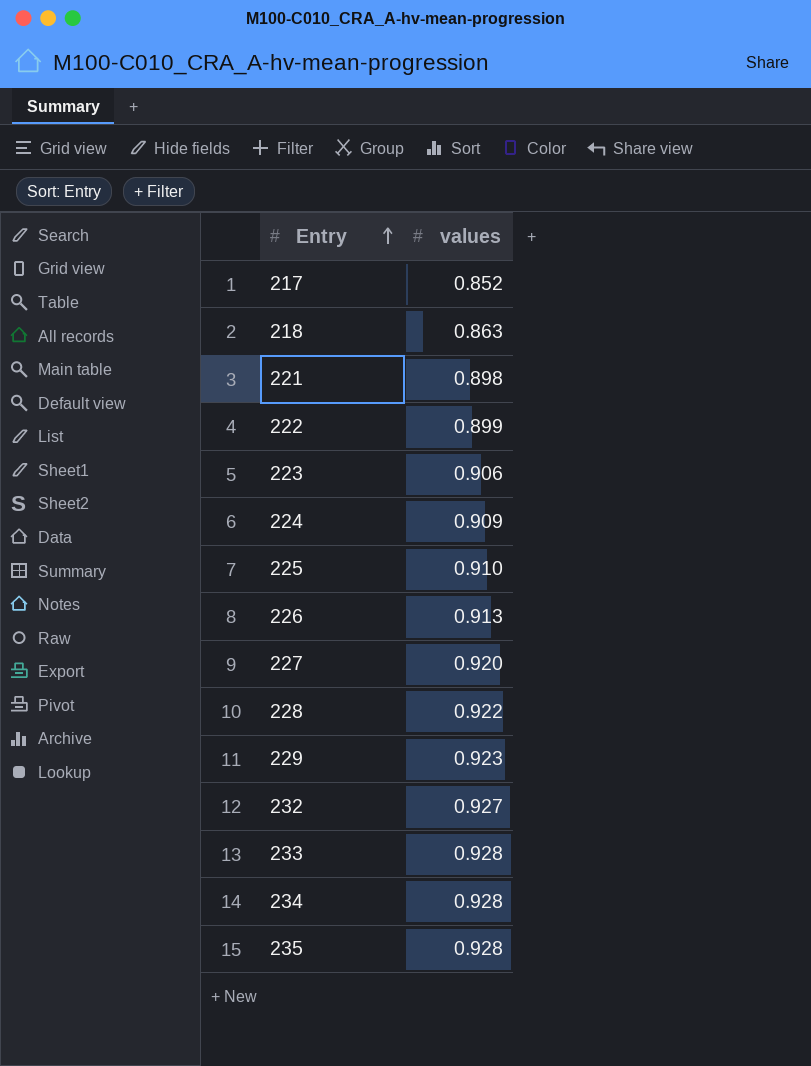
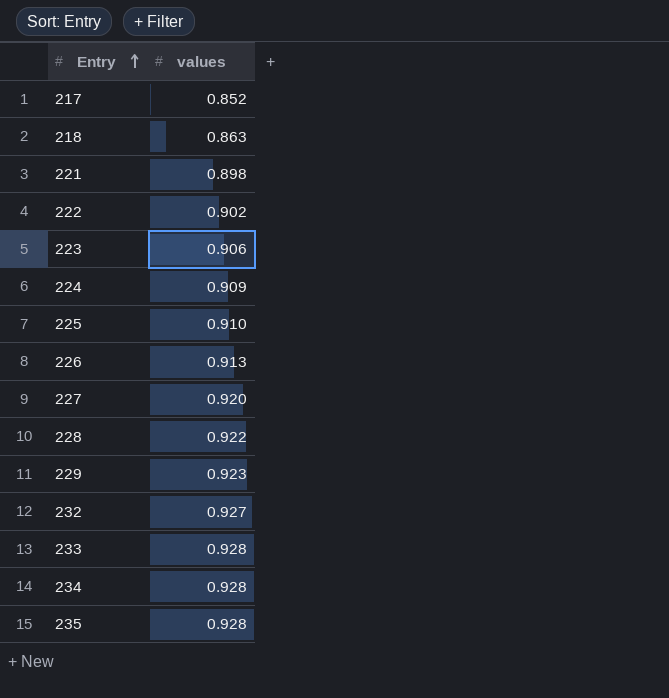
222 | values: 0.899 -> 0.902

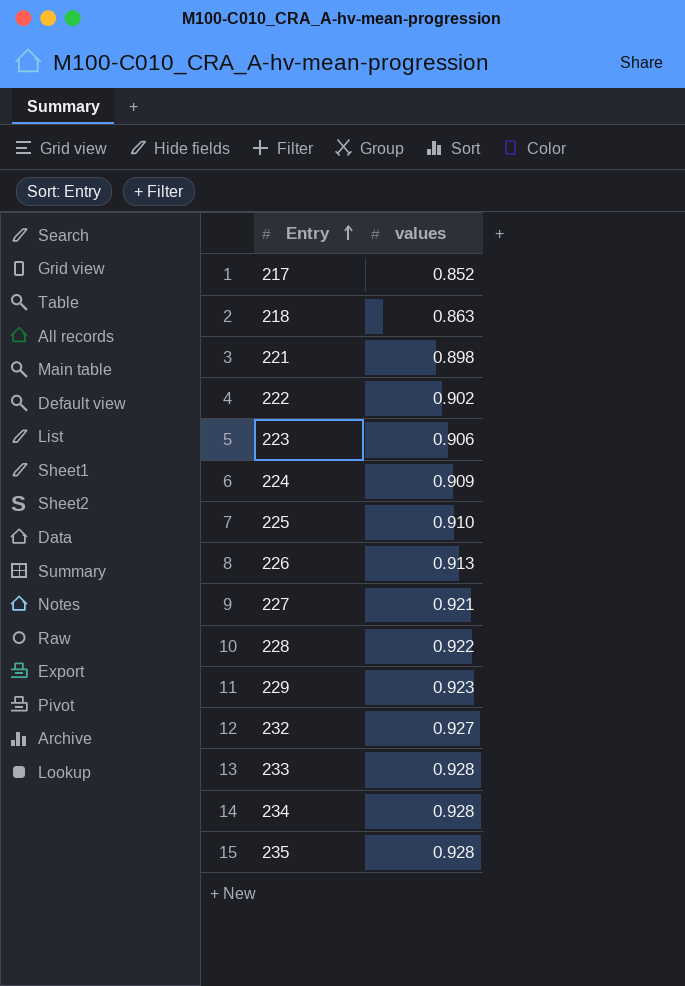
227 | values: 0.920 -> 0.921

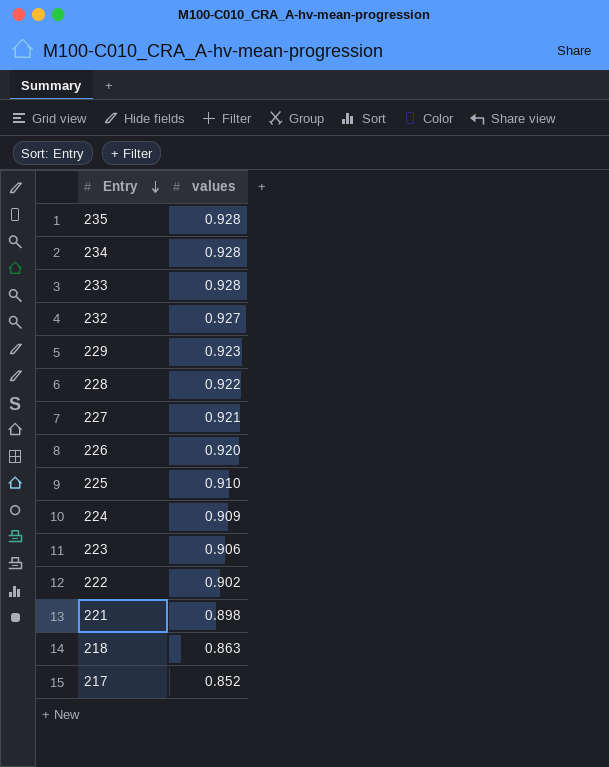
row order: Entry ascending -> Entry descending
226 | values: 0.913 -> 0.920

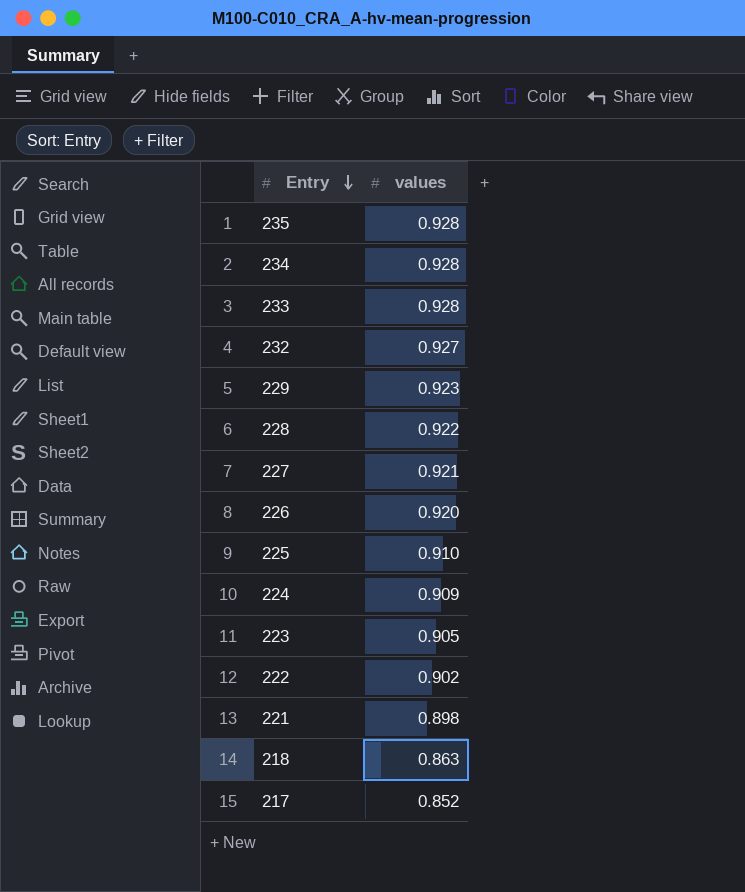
223 | values: 0.906 -> 0.905

